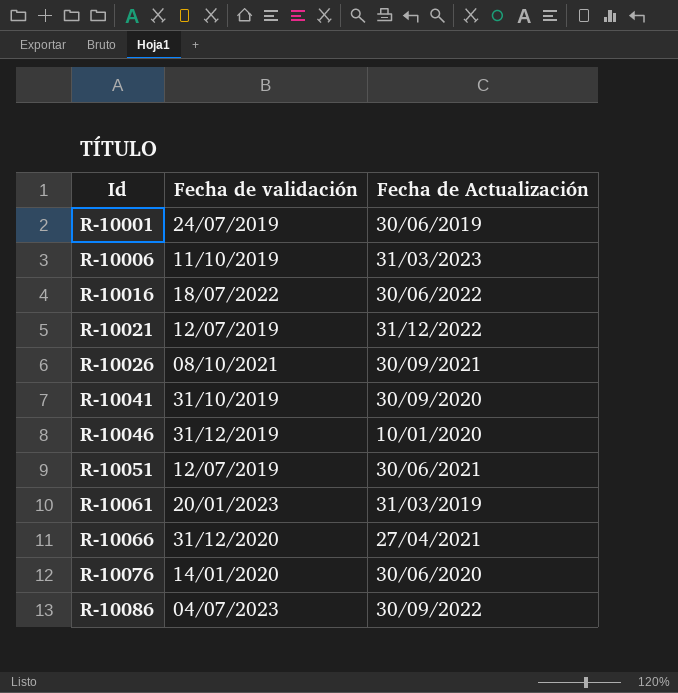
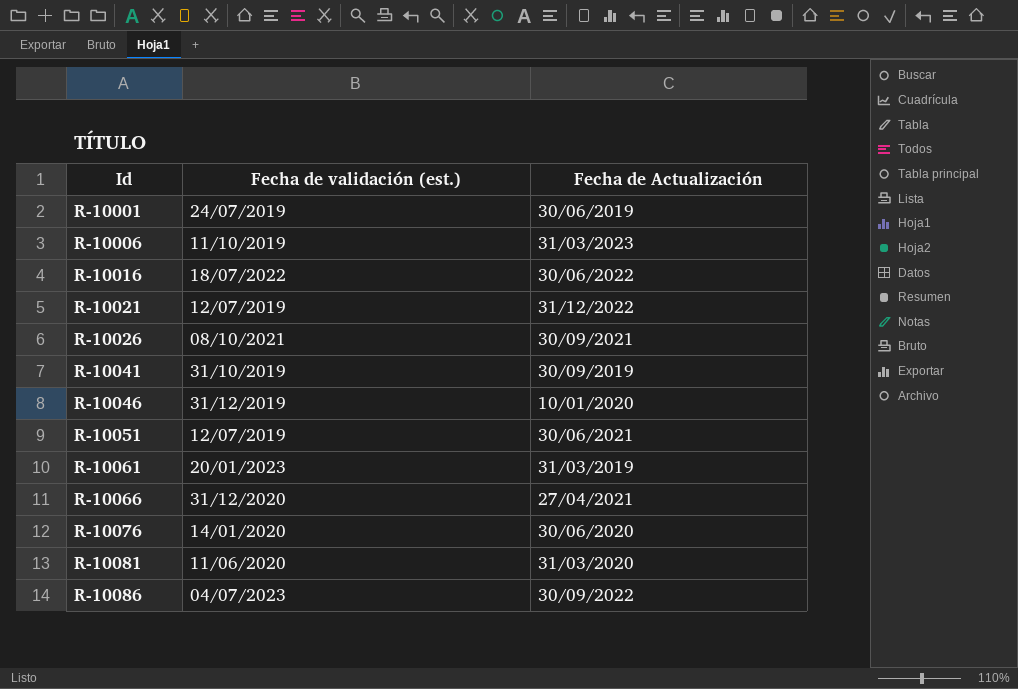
column name: Fecha de validación -> Fecha de validación (est.)
R-10041 | Fecha de Actualización: 30/09/2020 -> 30/09/2019
row R-10081: none -> 11/06/2020 | 31/03/2020

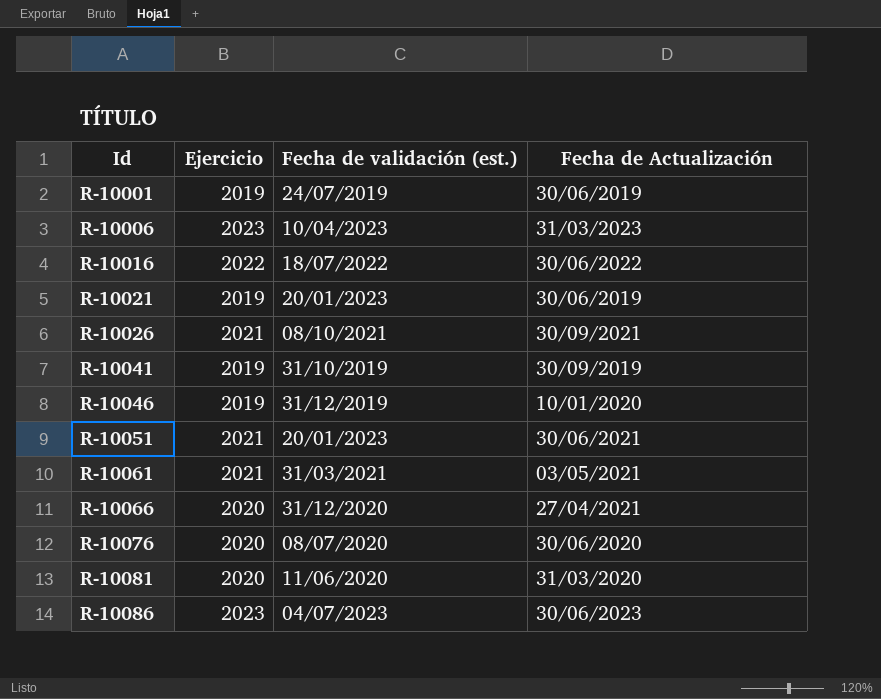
column Ejercicio | position: none -> 2
R-10006 | Fecha de validación (est.): 11/10/2019 -> 10/04/2023
R-10021 | Fecha de validación (est.): 12/07/2019 -> 20/01/2023
R-10021 | Fecha de Actualización: 31/12/2022 -> 30/06/2019
R-10051 | Fecha de validación (est.): 12/07/2019 -> 20/01/2023
R-10061 | Fecha de validación (est.): 20/01/2023 -> 31/03/2021
R-10061 | Fecha de Actualización: 31/03/2019 -> 03/05/2021
R-10076 | Fecha de validación (est.): 14/01/2020 -> 08/07/2020
R-10086 | Fecha de Actualización: 30/09/2022 -> 30/06/2023

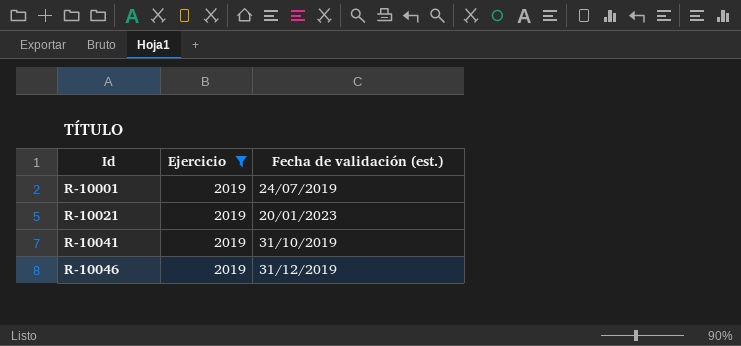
filter: none -> Ejercicio = 2019
column Fecha de Actualización | position: 4 -> none

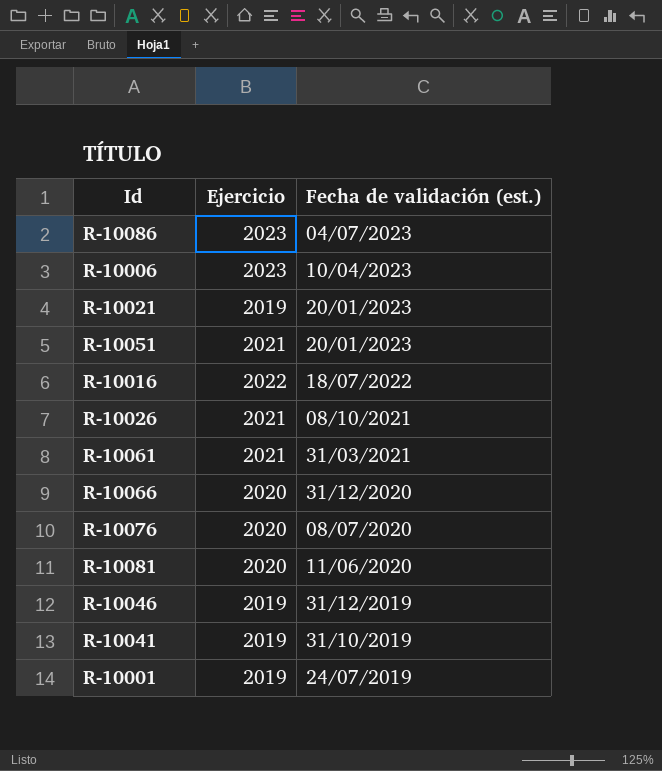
filter: Ejercicio = 2019 -> none
row order: Id ascending -> Fecha de validación (est.) descending

